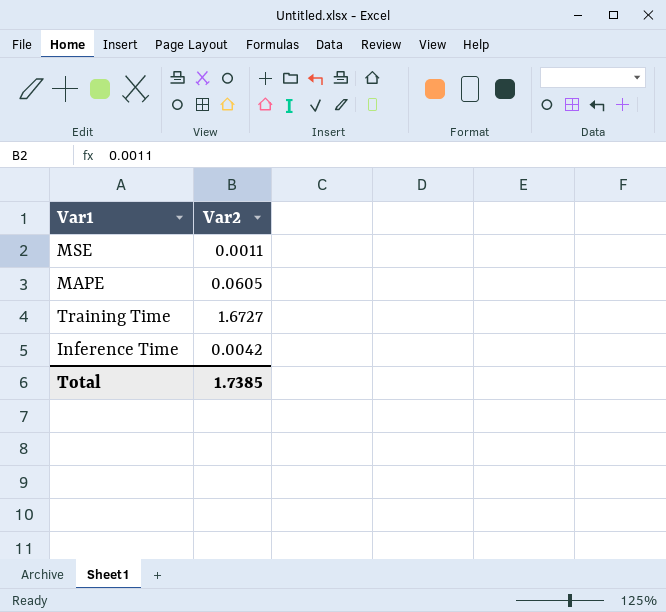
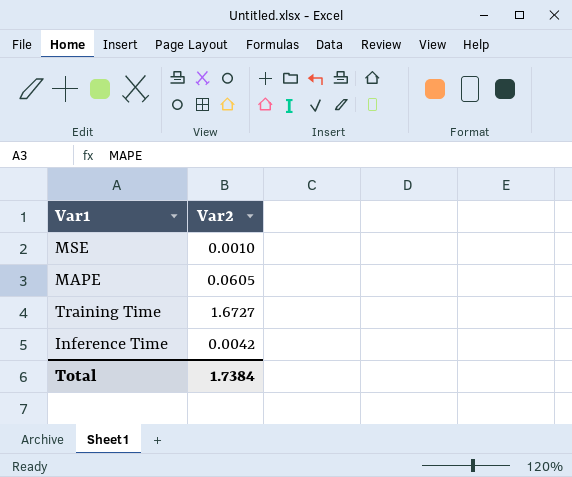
MSE | Var2: 0.0011 -> 0.0010
Total | Var2: 1.7385 -> 1.7384

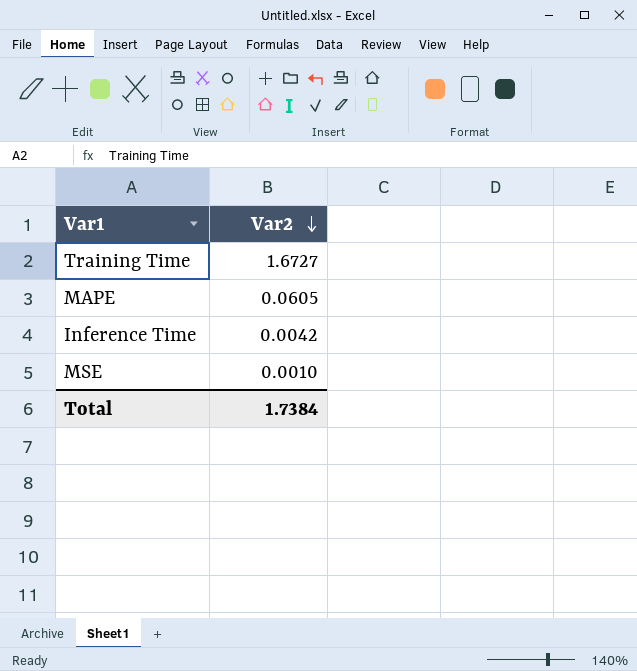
row order: none -> Var2 descending

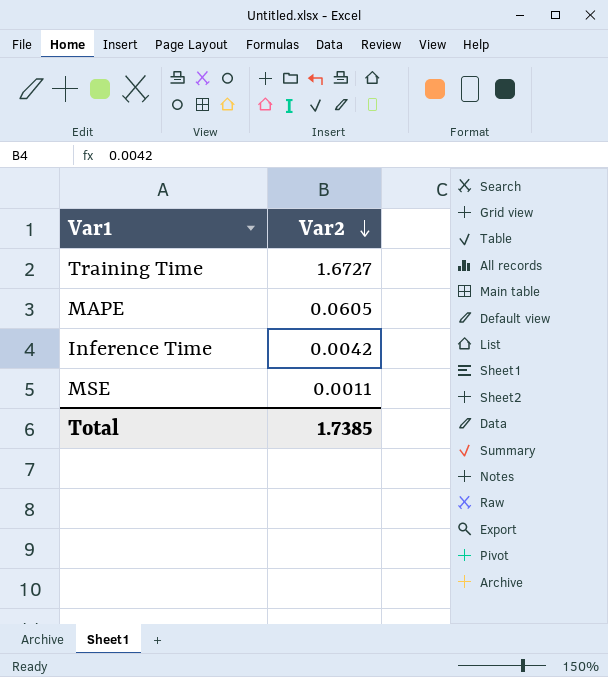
MSE | Var2: 0.0010 -> 0.0011
Total | Var2: 1.7384 -> 1.7385

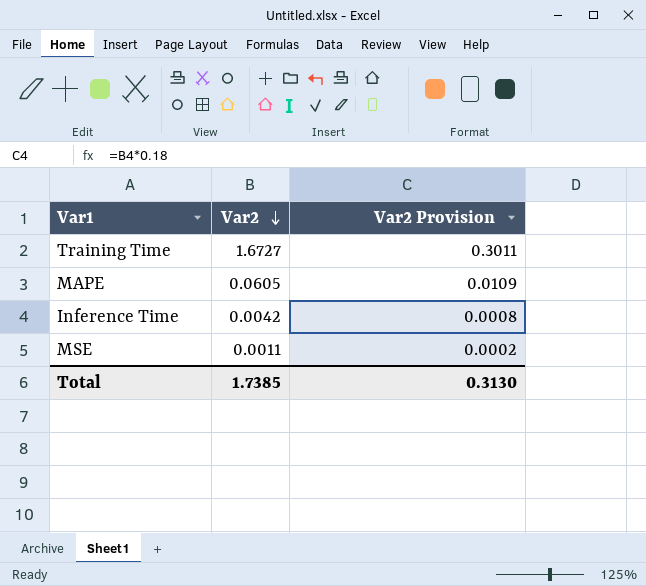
column Var2 Provision | formula: none -> [Var2] * 0.18

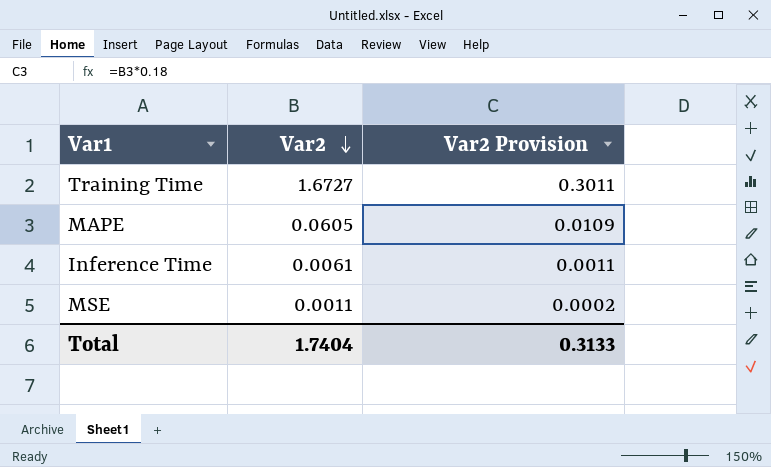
Inference Time | Var2: 0.0042 -> 0.0061
Inference Time | Var2 Provision: 0.0008 -> 0.0011
Total | Var2: 1.7385 -> 1.7404
Total | Var2 Provision: 0.3130 -> 0.3133

